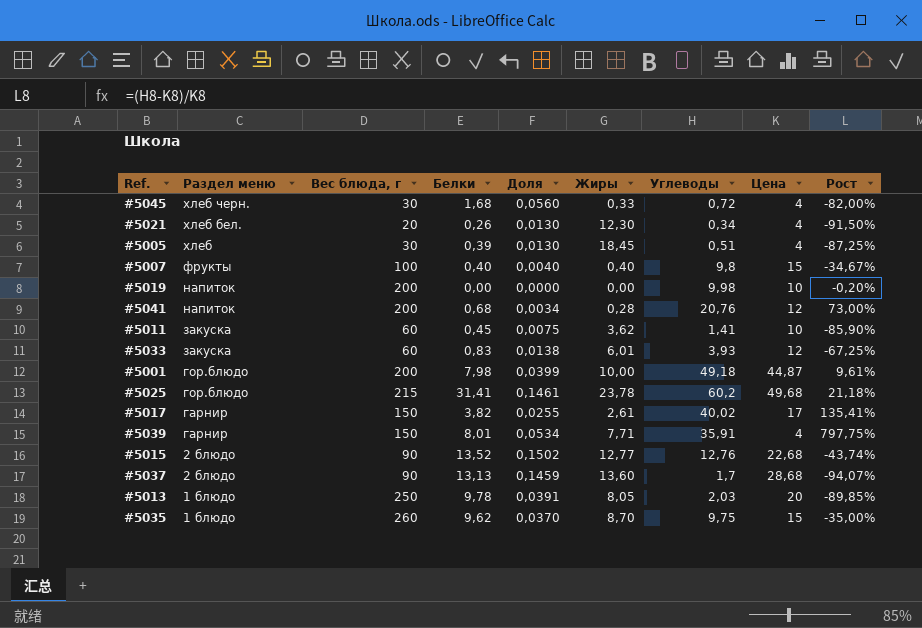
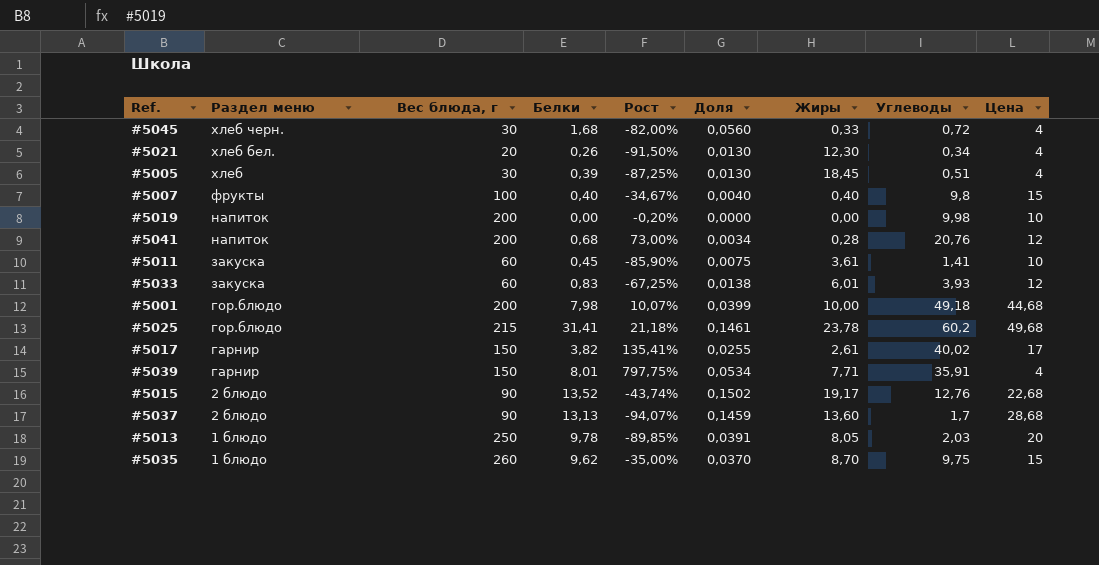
column Рост | position: 9 -> 5
#5011 | Жиры: 3,62 -> 3,61
#5001 | Рост: 9,61% -> 10,07%
#5001 | Цена: 44,87 -> 44,68
#5015 | Жиры: 12,77 -> 19,17

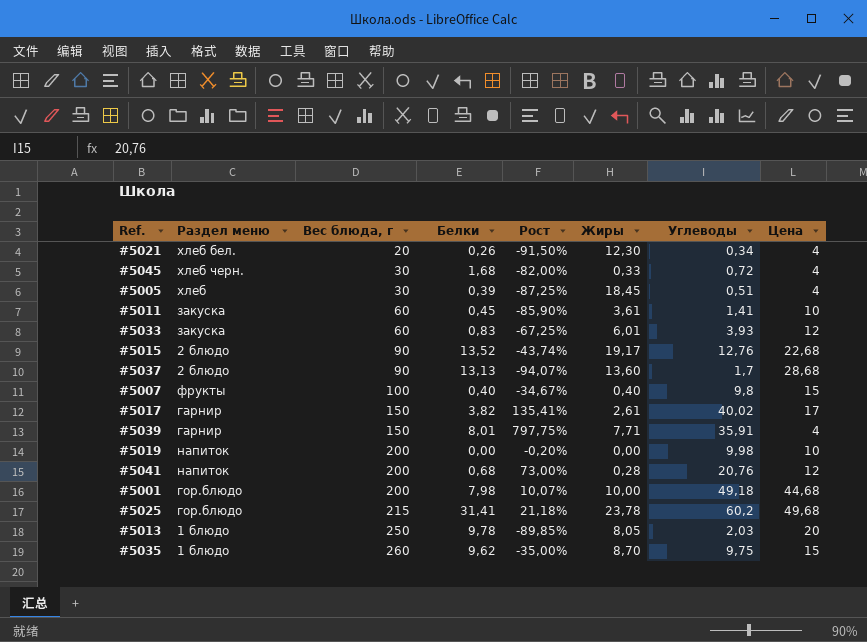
row order: Раздел меню descending -> Вес блюда, г ascending
column Доля | formula: [Белки] / [Вес блюда, г] -> none

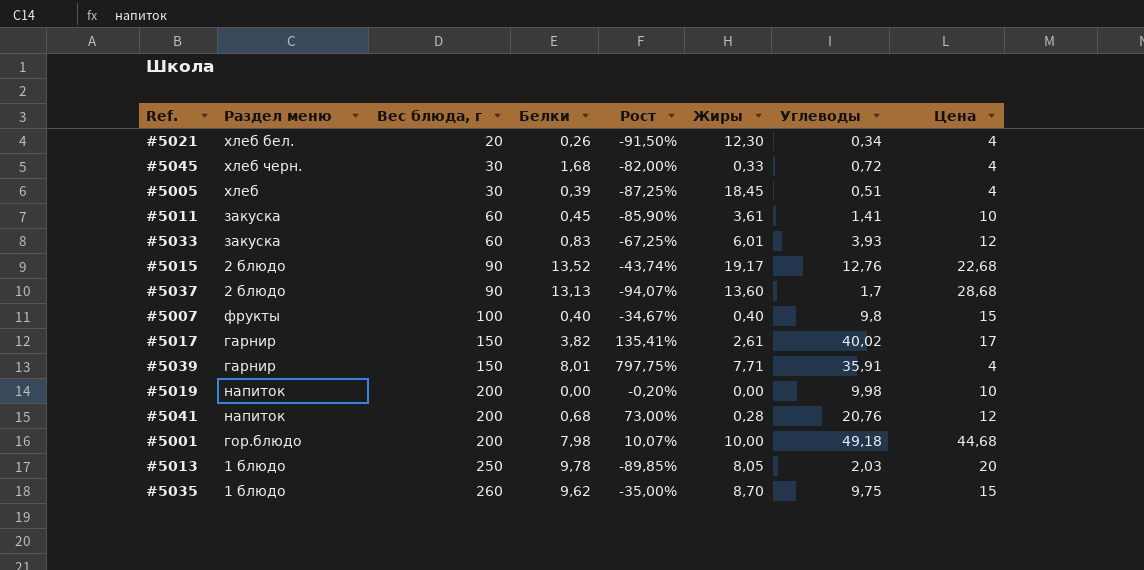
row #5025: гор.блюдо | 215 | 31,41 | 21,18% | 23,78 | 60,2 | 49,68 -> none

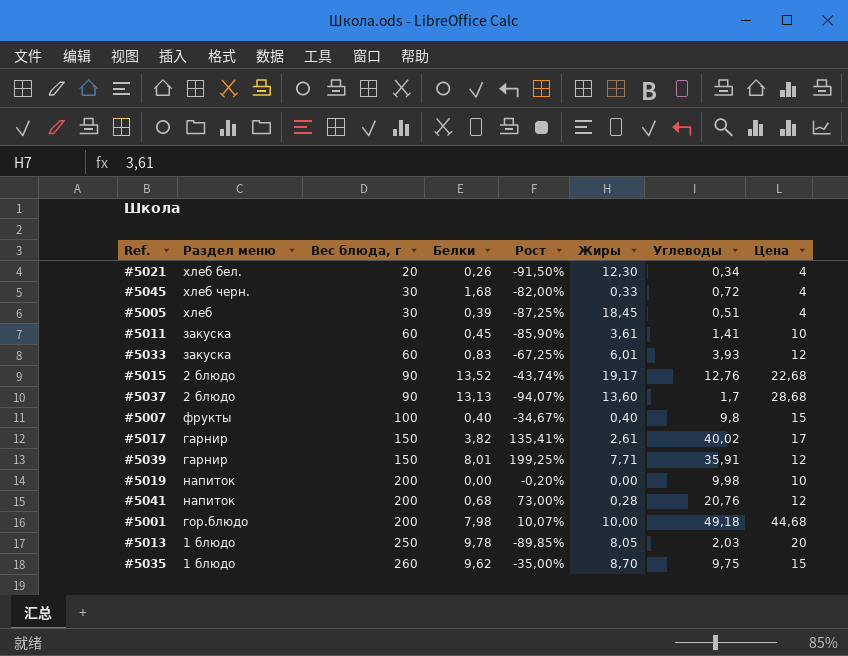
#5039 | Рост: 797,75% -> 199,25%
#5039 | Цена: 4 -> 12

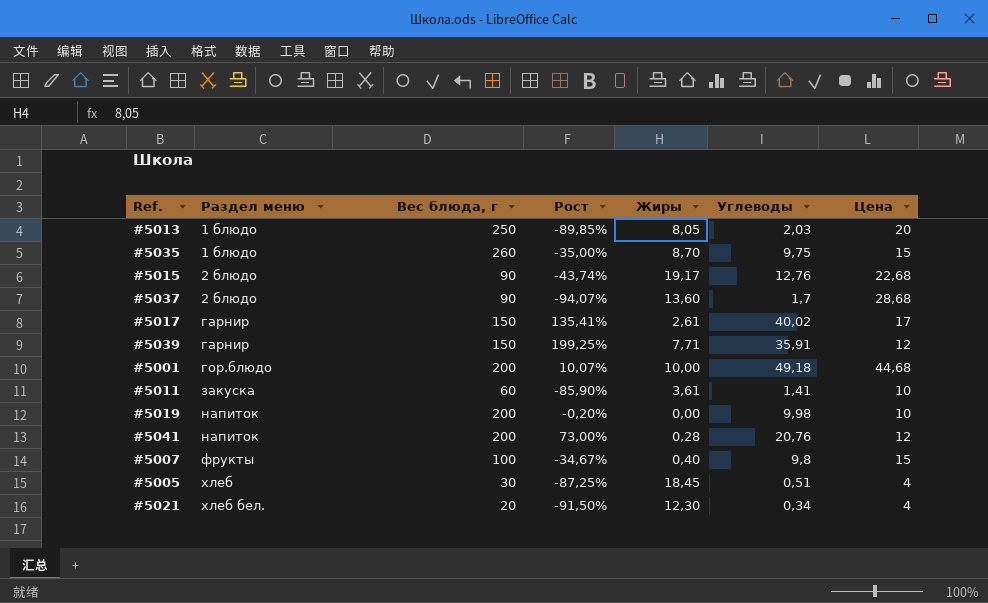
row order: Вес блюда, г ascending -> Раздел меню ascending
column Белки | position: 4 -> none
row #5045: хлеб черн. | 30 | 1,68 | -82,00% | 0,33 | 0,72 | 4 -> none
row #5033: закуска | 60 | 0,83 | -67,25% | 6,01 | 3,93 | 12 -> none

